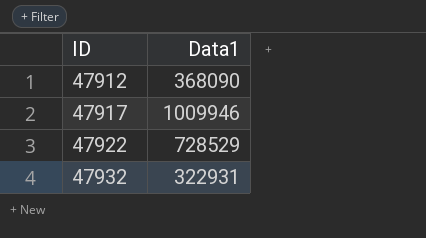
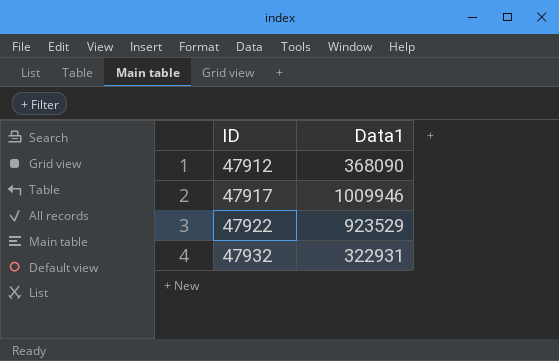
47922 | Data1: 728529 -> 923529

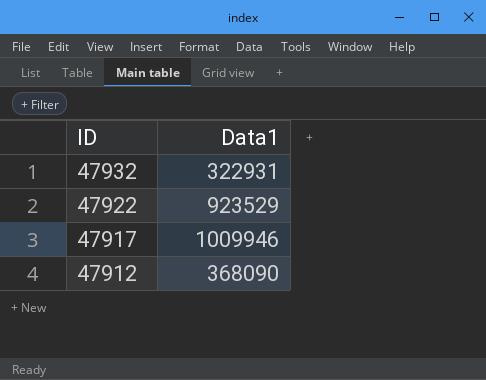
row order: ID ascending -> ID descending

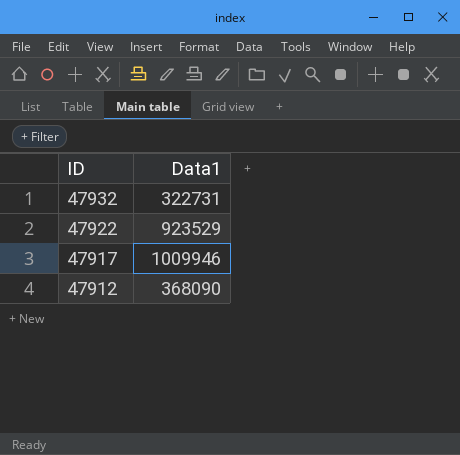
47932 | Data1: 322931 -> 322731

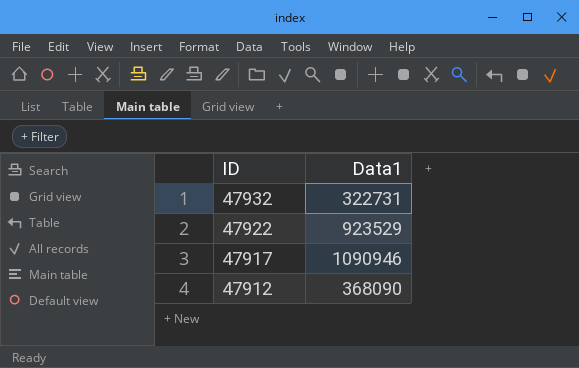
47917 | Data1: 1009946 -> 1090946

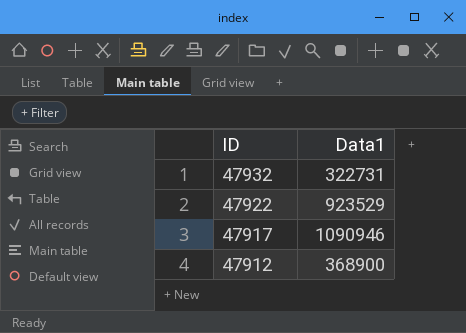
47912 | Data1: 368090 -> 368900

